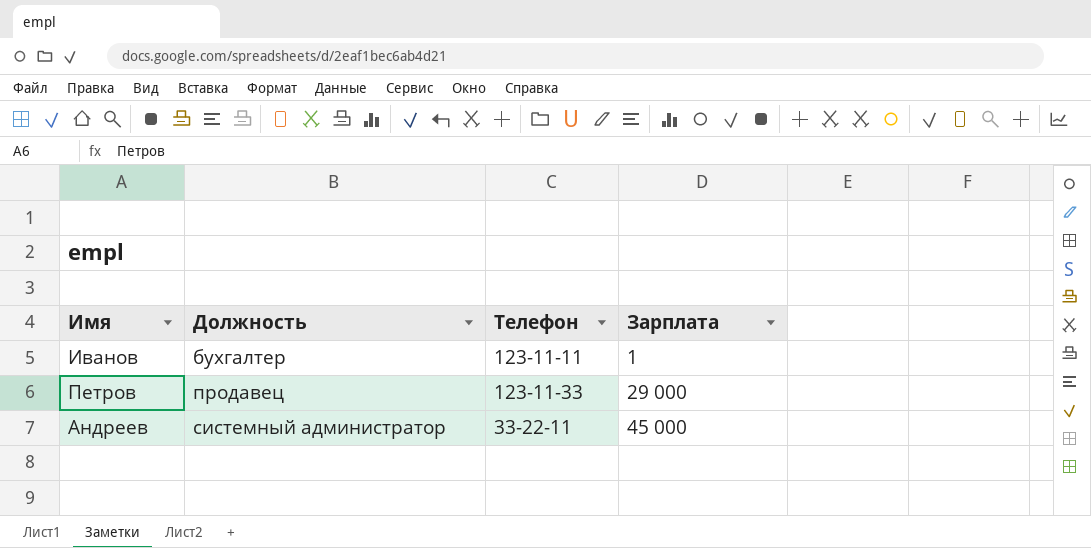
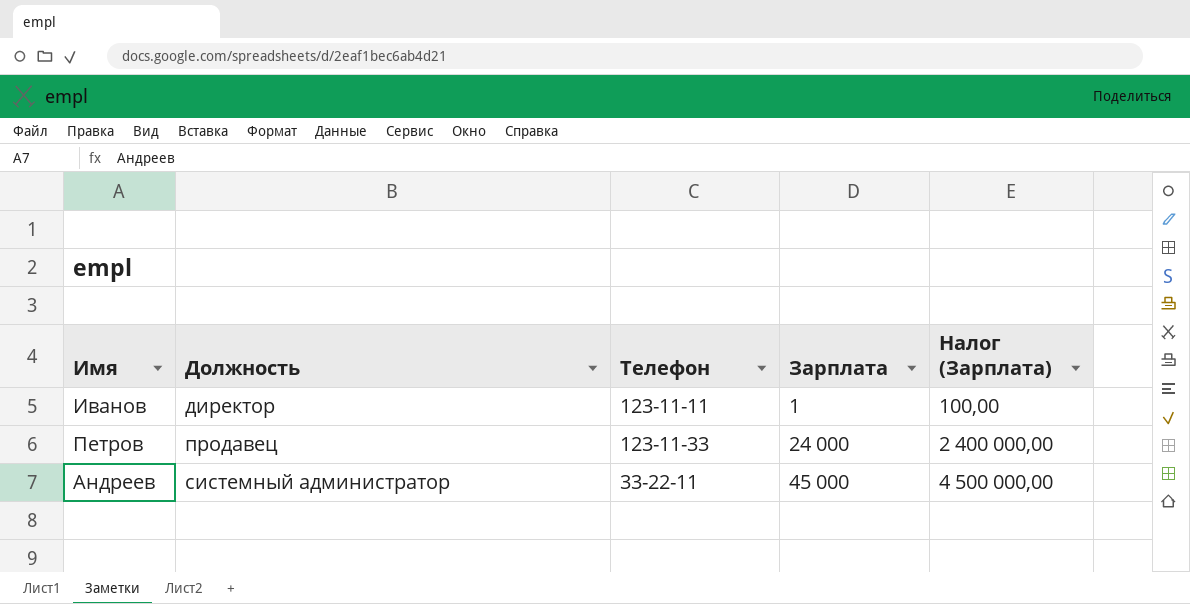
column Налог (Зарплата) | formula: none -> [Зарплата] * 100
Иванов | Должность: бухгалтер -> директор
Петров | Зарплата: 29 000 -> 24 000

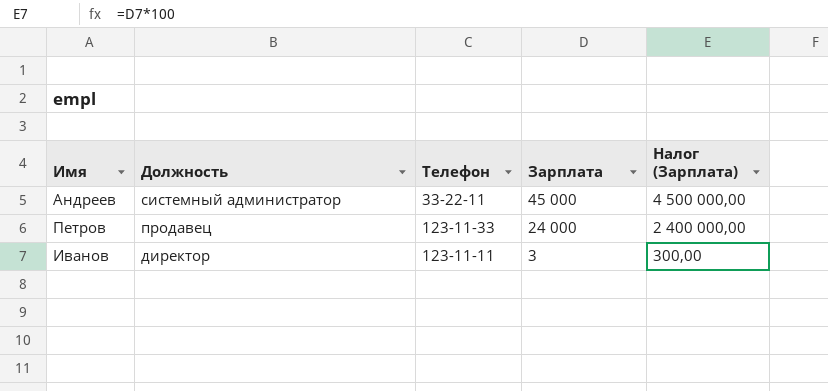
row order: Должность ascending -> Должность descending
Иванов | Зарплата: 1 -> 3
Иванов | Налог (Зарплата): 100,00 -> 300,00

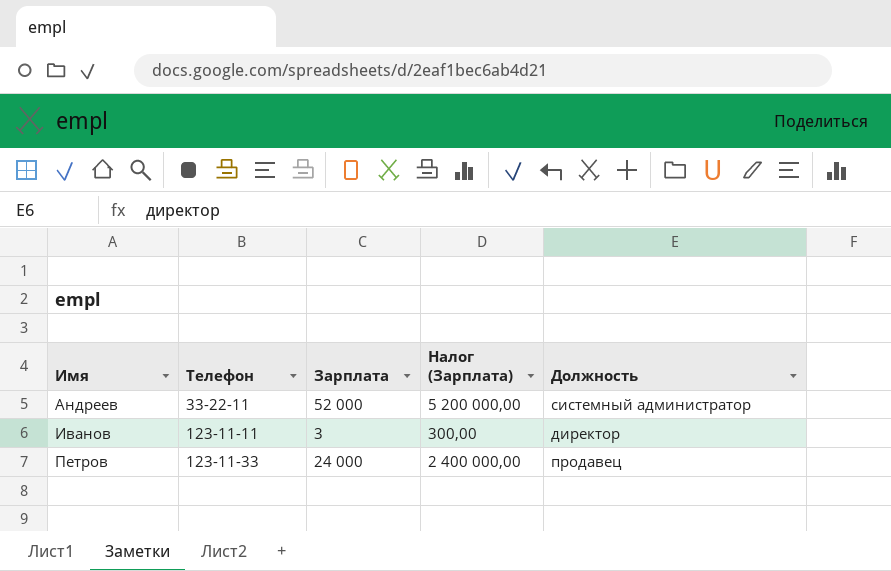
row order: Должность descending -> Имя ascending
column Должность | position: 2 -> 5
Андреев | Зарплата: 45 000 -> 52 000
Андреев | Налог (Зарплата): 4 500 000,00 -> 5 200 000,00

